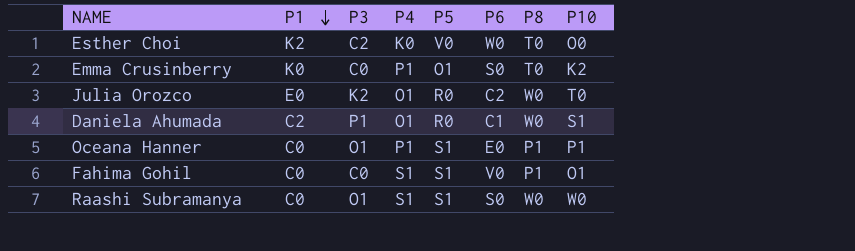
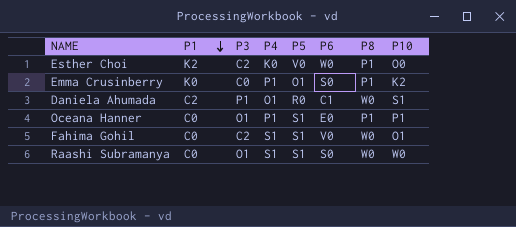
row Julia Orozco: E0 | K2 | O1 | R0 | C2 | W0 | T0 -> none
Esther Choi | P8: T0 -> P1
Emma Crusinberry | P8: T0 -> P1
Fahima Gohil | P3: C0 -> C2
Fahima Gohil | P8: P1 -> W0

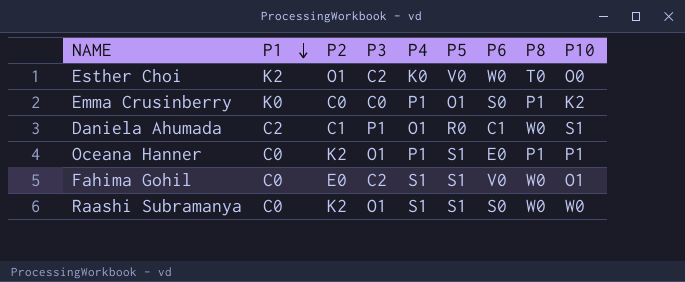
column P2 | position: none -> 3
Esther Choi | P8: P1 -> T0

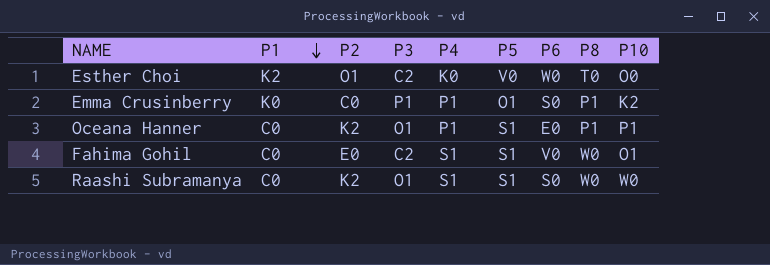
row Daniela Ahumada: C2 | C1 | P1 | O1 | R0 | C1 | W0 | S1 -> none
Emma Crusinberry | P3: C0 -> P1

